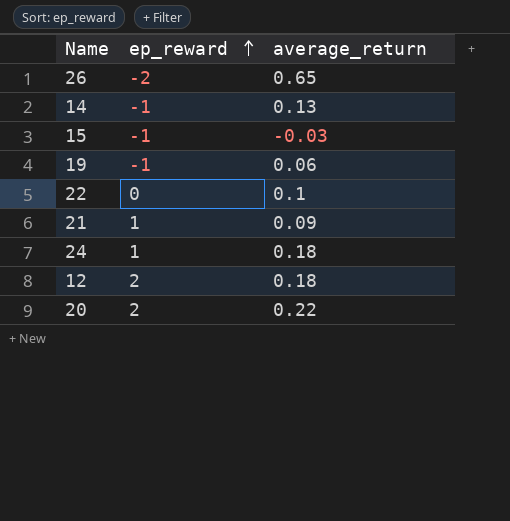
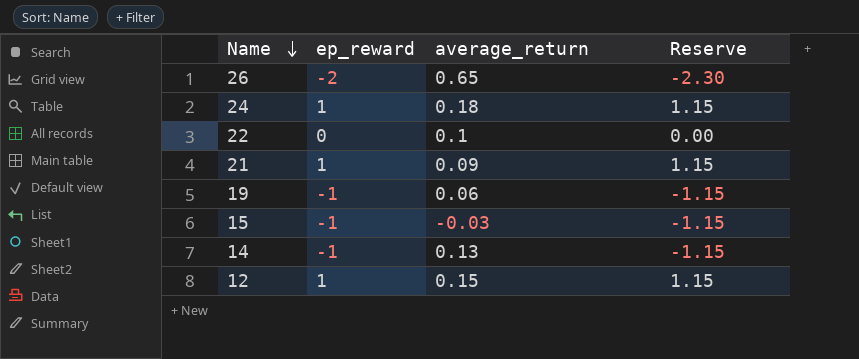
row order: ep_reward ascending -> Name descending
column Reserve | formula: none -> [ep_reward] * 1.15
row 20: 2 | 0.22 -> none
12 | ep_reward: 2 -> 1
12 | average_return: 0.18 -> 0.15

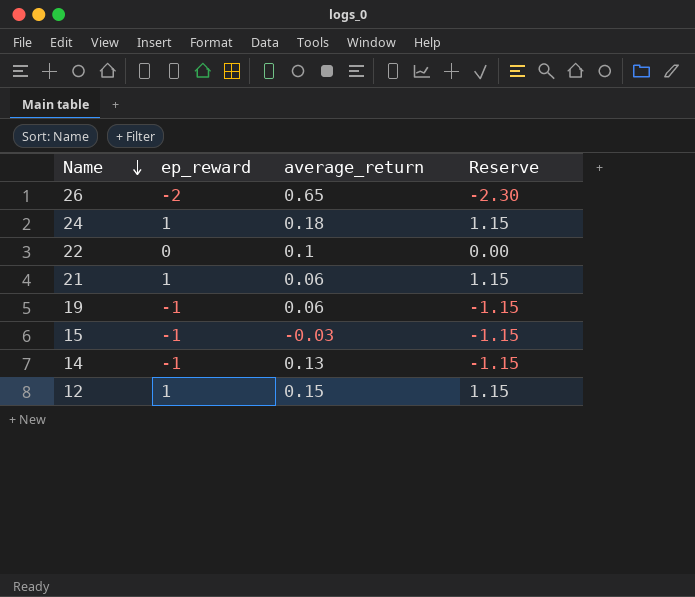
21 | average_return: 0.09 -> 0.06

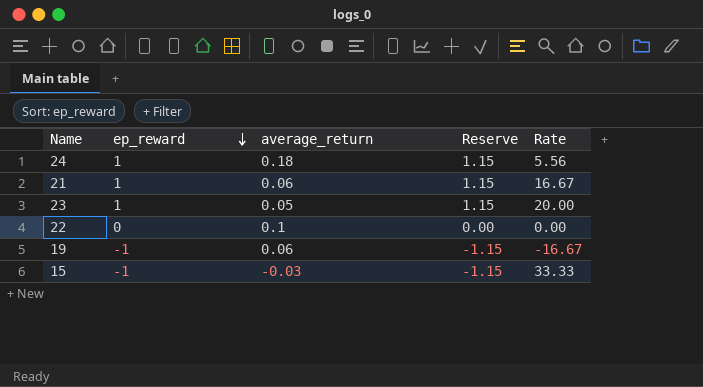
row order: Name descending -> ep_reward descending
column Rate | formula: none -> [ep_reward] / [average_return]
row 26: -2 | 0.65 | -2.30 -> none
row 14: -1 | 0.13 | -1.15 -> none
row 12: 1 | 0.15 | 1.15 -> none
row 23: none -> 1 | 0.05 | 1.15 | 20.00

